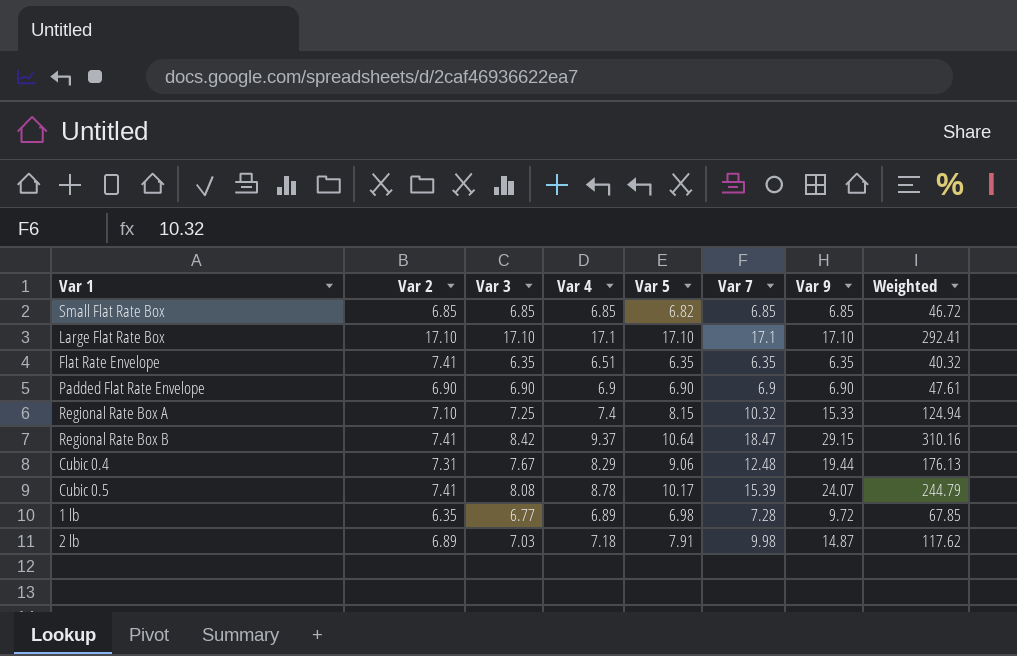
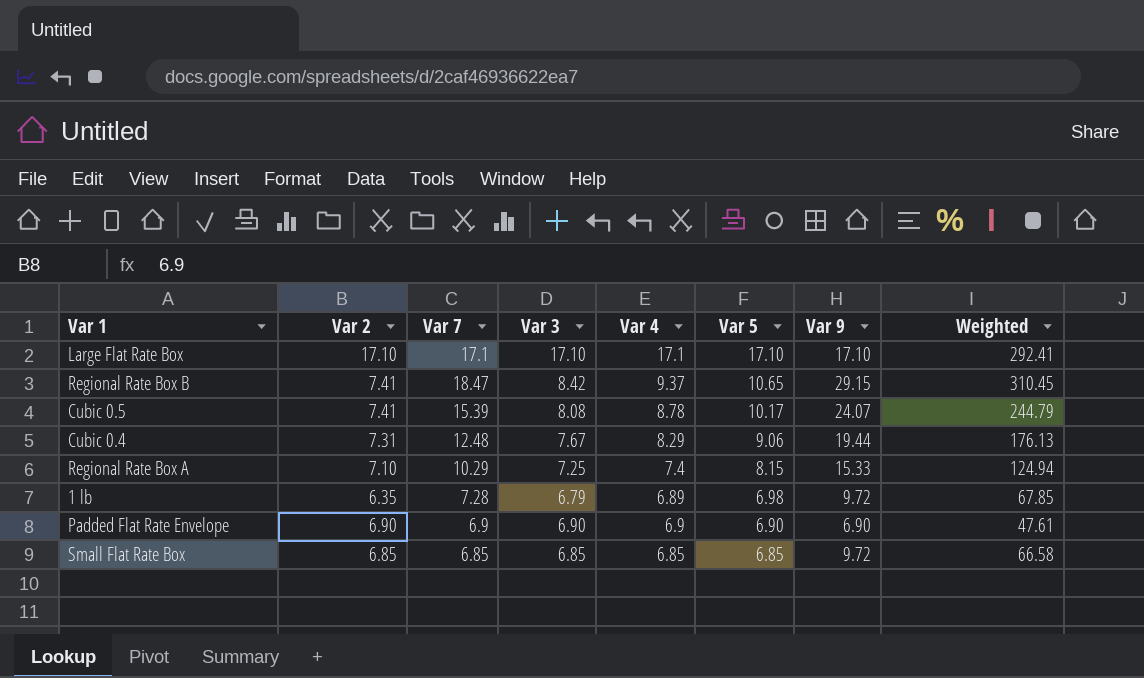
row order: none -> Var 5 descending
column Var 7 | position: 6 -> 3
row Flat Rate Envelope: 7.41 | 6.35 | 6.51 | 6.35 | 6.35 | 6.35 | 40.32 -> none
row 2 lb: 6.89 | 7.03 | 7.18 | 7.91 | 9.98 | 14.87 | 117.62 -> none
Regional Rate Box B | Var 5: 10.64 -> 10.65
Regional Rate Box B | Weighted: 310.16 -> 310.45
Regional Rate Box A | Var 7: 10.32 -> 10.29
1 lb | Var 3: 6.77 -> 6.79
Small Flat Rate Box | Var 5: 6.82 -> 6.85
Small Flat Rate Box | Var 9: 6.85 -> 9.72
Small Flat Rate Box | Weighted: 46.72 -> 66.58

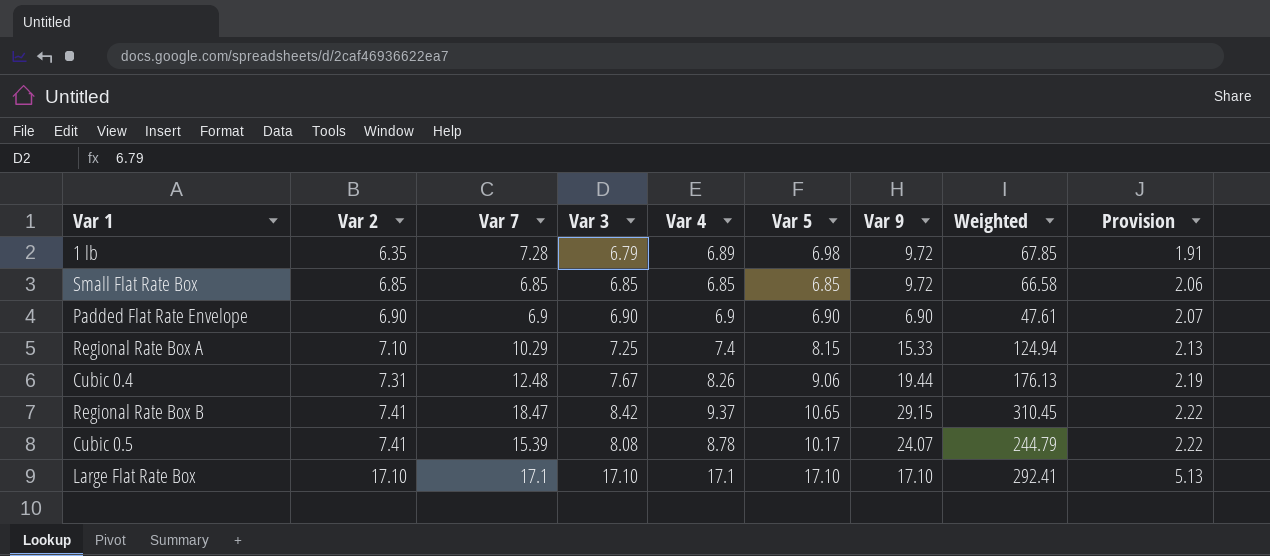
row order: Var 5 descending -> Var 2 ascending
column Provision | formula: none -> [Var 2] * 0.3
Cubic 0.4 | Var 4: 8.29 -> 8.26

